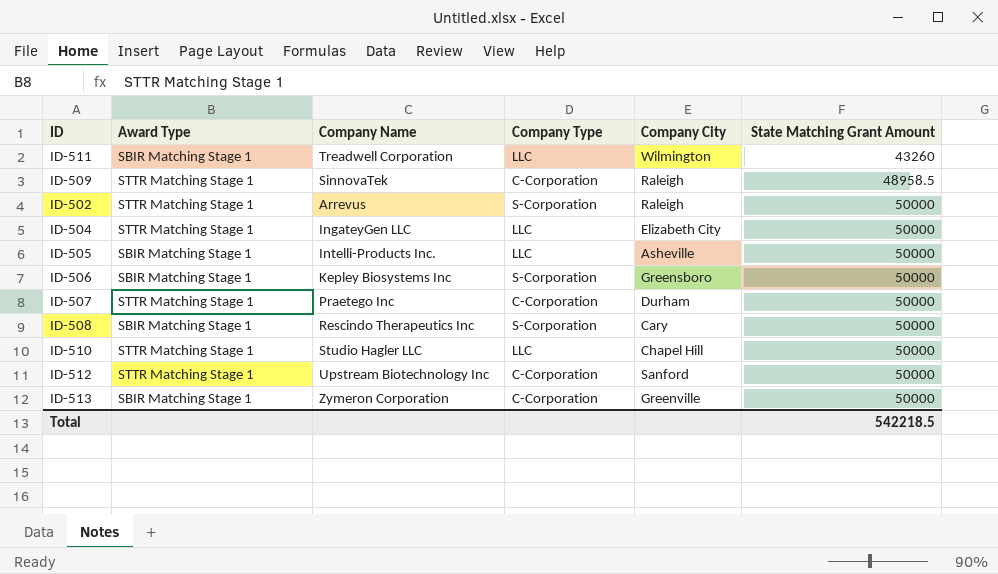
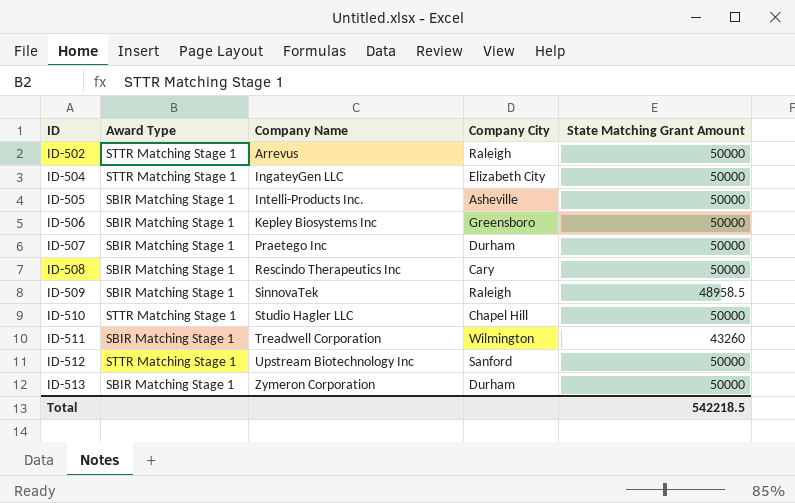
row order: State Matching Grant Amount ascending -> ID ascending
column Company Type | position: 4 -> none
ID-507 | Award Type: STTR Matching Stage 1 -> SBIR Matching Stage 1
ID-509 | Award Type: STTR Matching Stage 1 -> SBIR Matching Stage 1
ID-513 | Company City: Greenville -> Durham

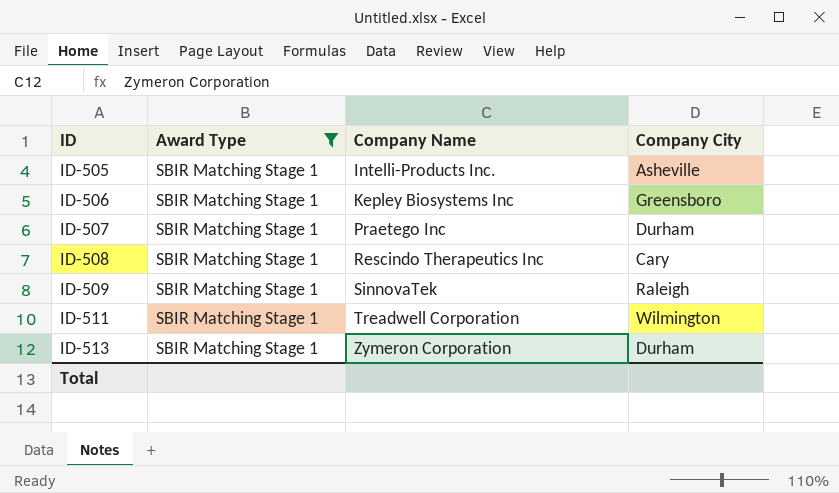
filter: none -> Award Type = SBIR Matching Stage 1
column State Matching Grant Amount | position: 5 -> none

